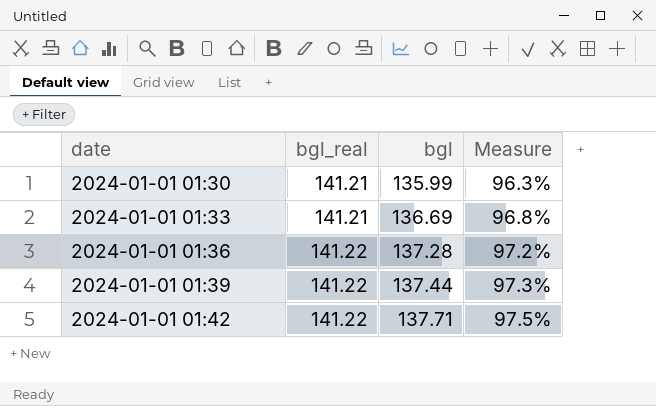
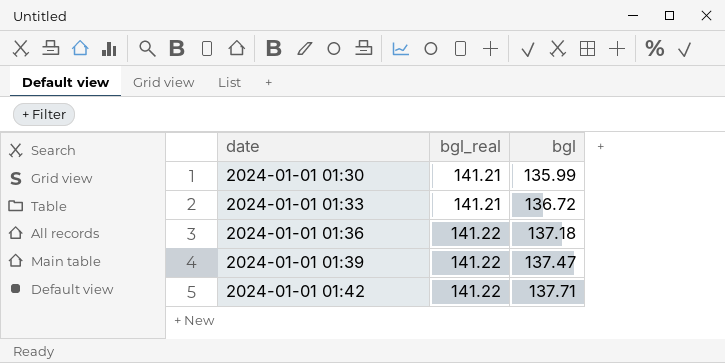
column Measure | formula: [bgl] / [bgl_real] -> none
2024-01-01 01:33 | bgl: 136.69 -> 136.72
2024-01-01 01:36 | bgl: 137.28 -> 137.18
2024-01-01 01:39 | bgl: 137.44 -> 137.47

